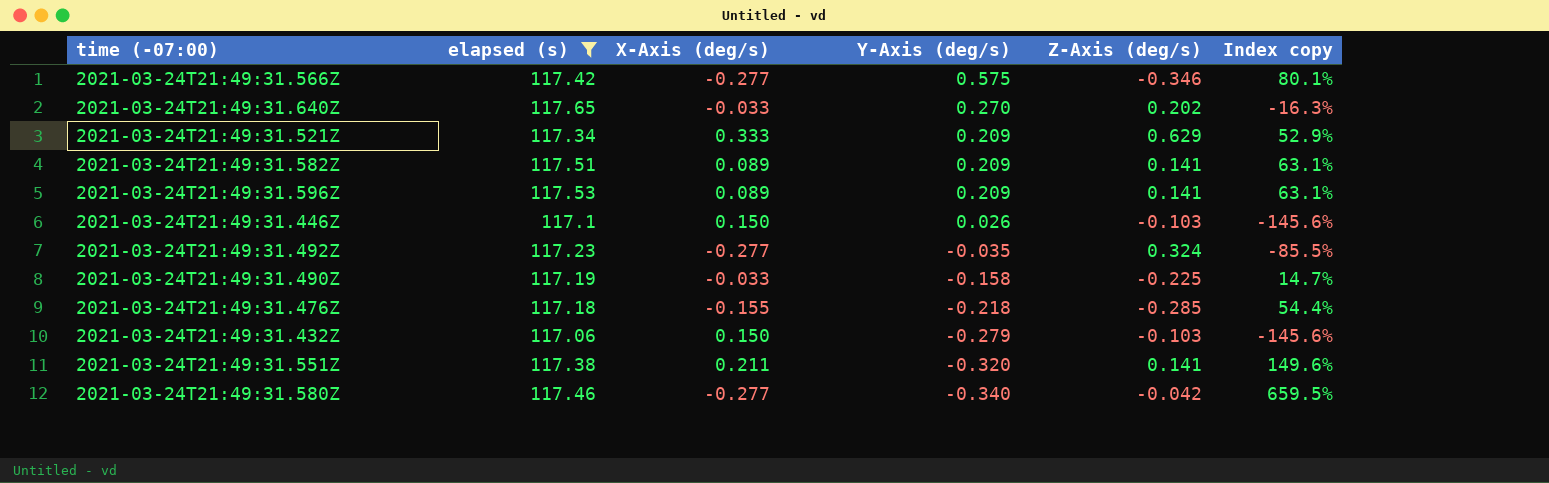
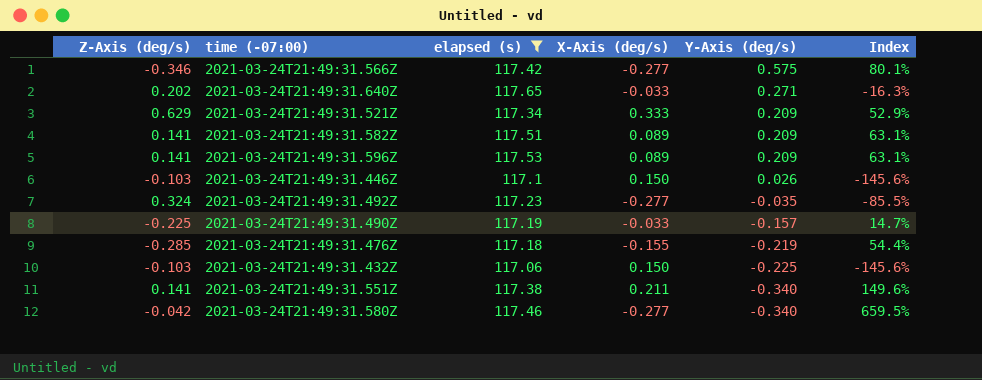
column Z-Axis (deg/s) | position: 5 -> 1
column name: Index copy -> Index
2021-03-24T21:49:31.640Z | Y-Axis (deg/s): 0.270 -> 0.271
2021-03-24T21:49:31.490Z | Y-Axis (deg/s): -0.158 -> -0.157
2021-03-24T21:49:31.476Z | Y-Axis (deg/s): -0.218 -> -0.219
2021-03-24T21:49:31.432Z | Y-Axis (deg/s): -0.279 -> -0.225
2021-03-24T21:49:31.551Z | Y-Axis (deg/s): -0.320 -> -0.340

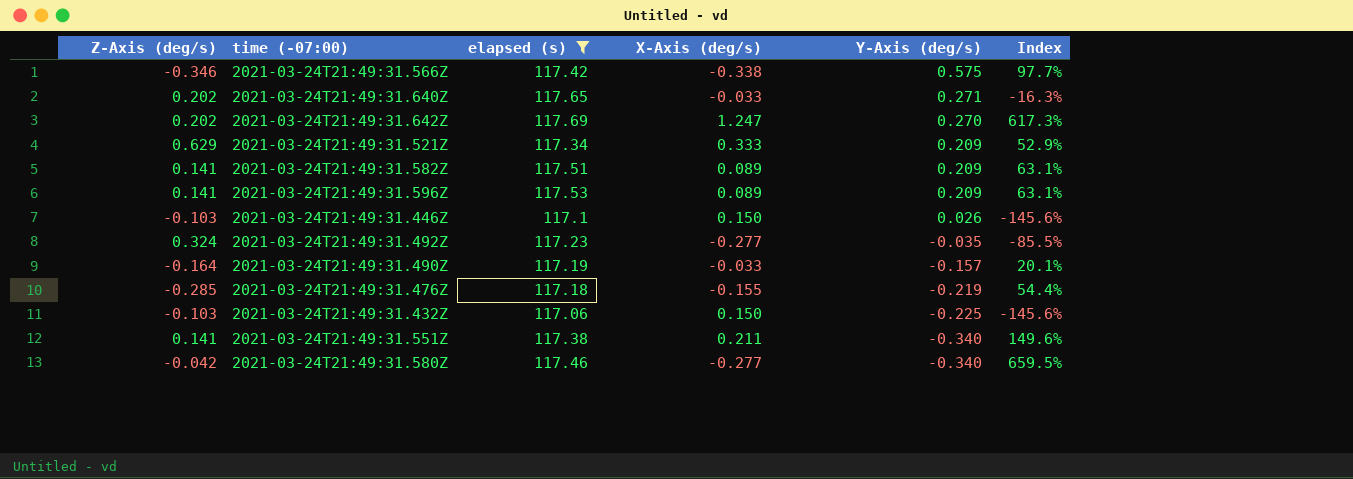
2021-03-24T21:49:31.566Z | X-Axis (deg/s): -0.277 -> -0.338
2021-03-24T21:49:31.566Z | Index: 80.1% -> 97.7%
row 2021-03-24T21:49:31.642Z: none -> 0.202 | 117.69 | 1.247 | 0.270 | 617.3%
2021-03-24T21:49:31.490Z | Z-Axis (deg/s): -0.225 -> -0.164
2021-03-24T21:49:31.490Z | Index: 14.7% -> 20.1%

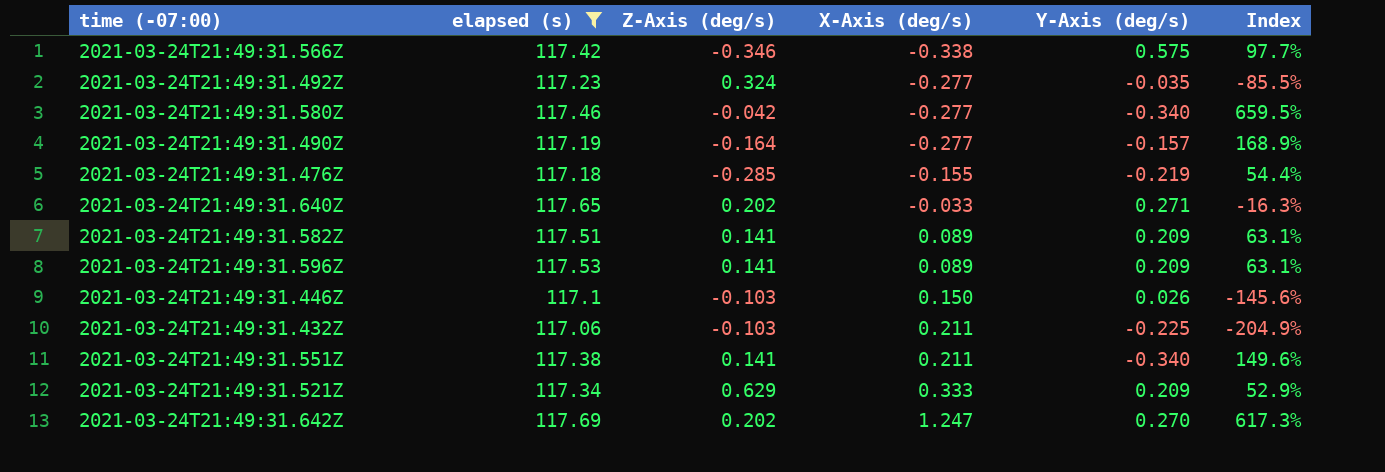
row order: Y-Axis (deg/s) descending -> X-Axis (deg/s) ascending
column Z-Axis (deg/s) | position: 1 -> 3
2021-03-24T21:49:31.490Z | X-Axis (deg/s): -0.033 -> -0.277
2021-03-24T21:49:31.490Z | Index: 20.1% -> 168.9%
2021-03-24T21:49:31.432Z | X-Axis (deg/s): 0.150 -> 0.211
2021-03-24T21:49:31.432Z | Index: -145.6% -> -204.9%

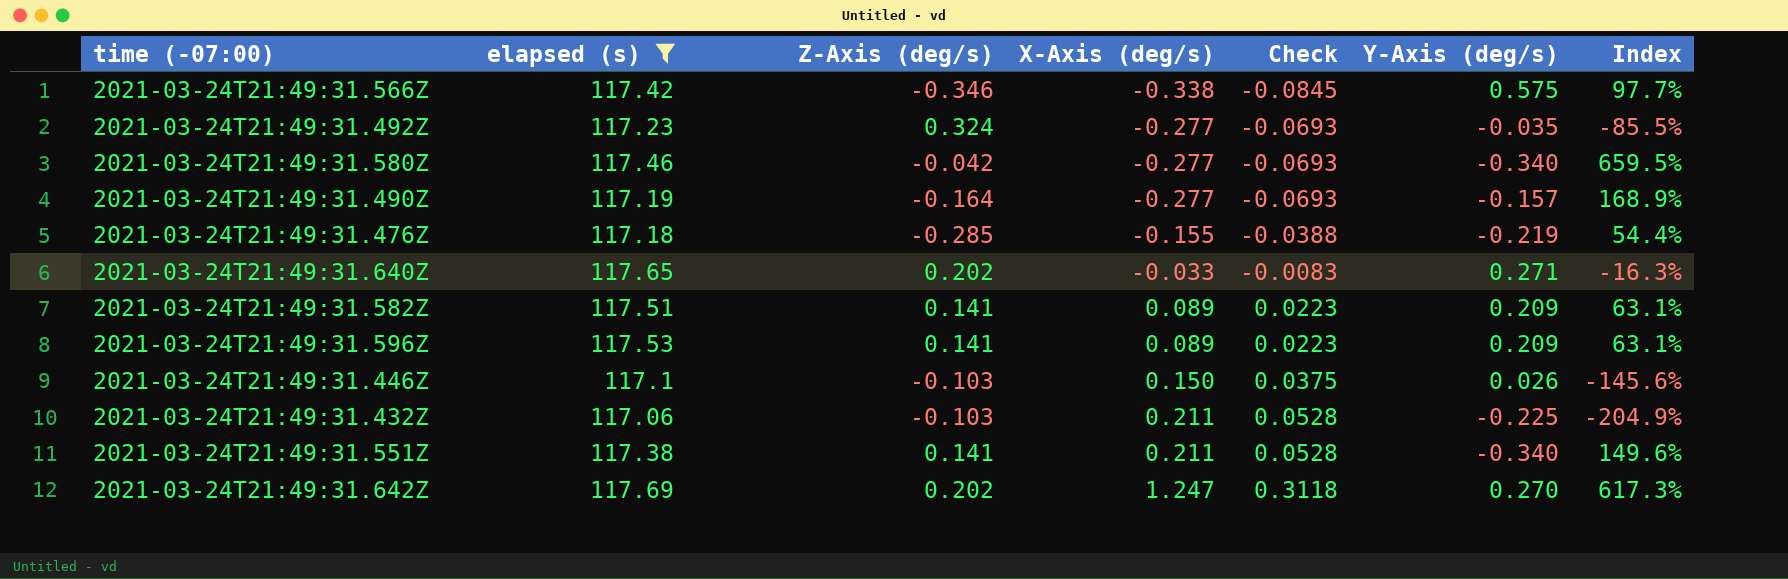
column Check | formula: none -> [X-Axis (deg/s)] * 0.25
row 2021-03-24T21:49:31.521Z: 117.34 | 0.629 | 0.333 | 0.209 | 52.9% -> none

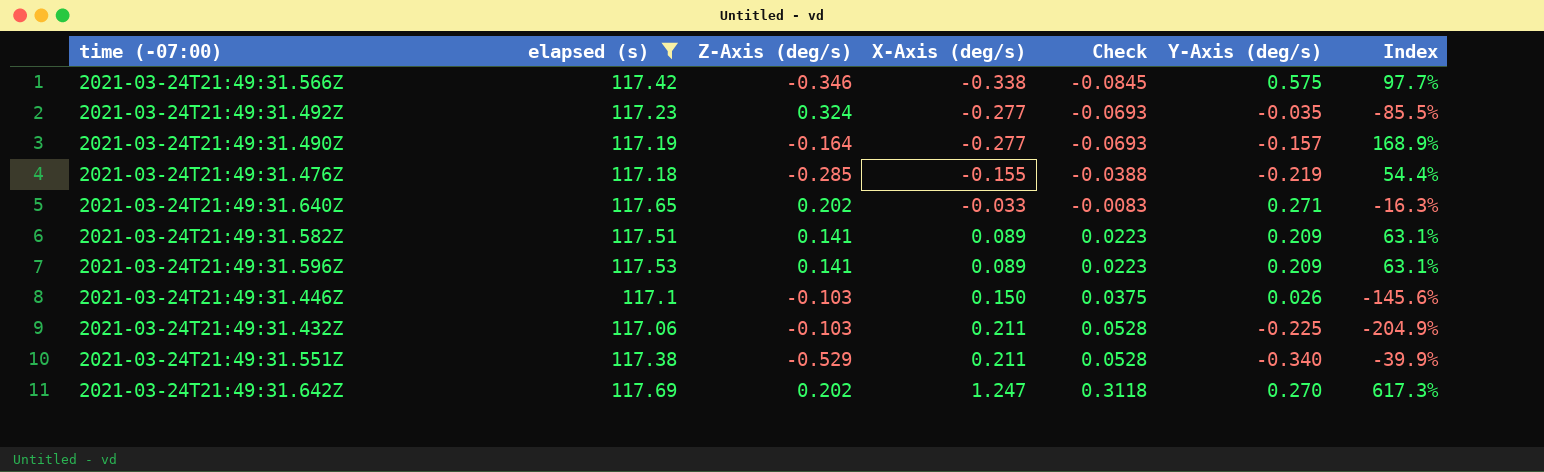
row 2021-03-24T21:49:31.580Z: 117.46 | -0.042 | -0.277 | -0.0693 | -0.340 | 659.5% -> none
2021-03-24T21:49:31.551Z | Z-Axis (deg/s): 0.141 -> -0.529
2021-03-24T21:49:31.551Z | Index: 149.6% -> -39.9%

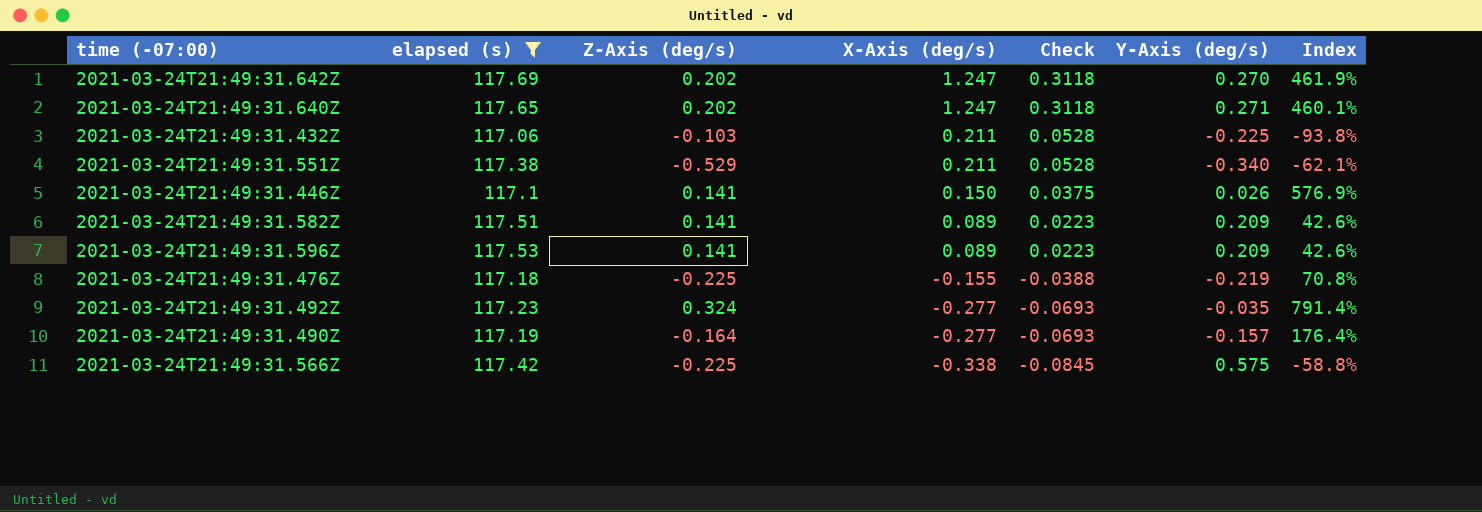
row order: X-Axis (deg/s) ascending -> X-Axis (deg/s) descending
column Index | formula: [X-Axis (deg/s)] / [Z-Axis (deg/s)] -> [X-Axis (deg/s)] / [Y-Axis (deg/s)]
2021-03-24T21:49:31.640Z | X-Axis (deg/s): -0.033 -> 1.247
2021-03-24T21:49:31.640Z | Check: -0.0083 -> 0.3118
2021-03-24T21:49:31.446Z | Z-Axis (deg/s): -0.103 -> 0.141
2021-03-24T21:49:31.476Z | Z-Axis (deg/s): -0.285 -> -0.225
2021-03-24T21:49:31.566Z | Z-Axis (deg/s): -0.346 -> -0.225

